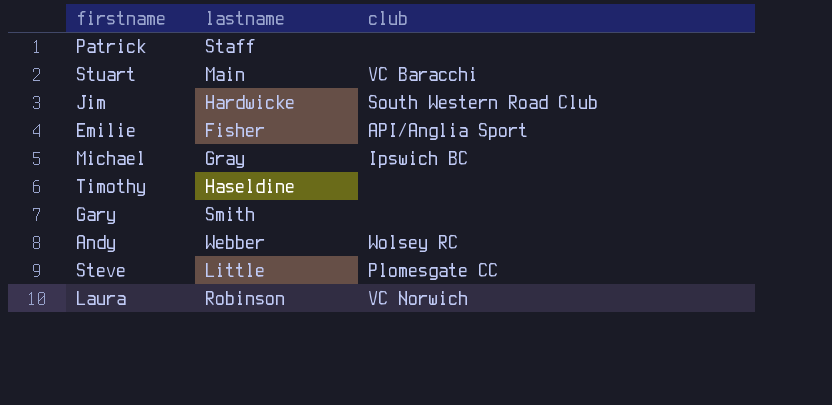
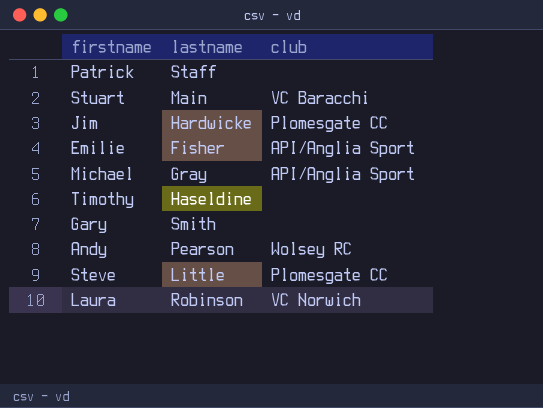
Jim | club: South Western Road Club -> Plomesgate CC
Michael | club: Ipswich BC -> API/Anglia Sport
Andy | lastname: Webber -> Pearson

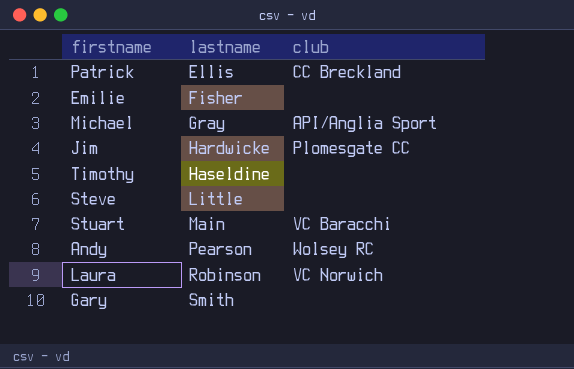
row order: none -> lastname ascending
Patrick | lastname: Staff -> Ellis
Patrick | club: none -> CC Breckland
Emilie | club: API/Anglia Sport -> none
Steve | club: Plomesgate CC -> none

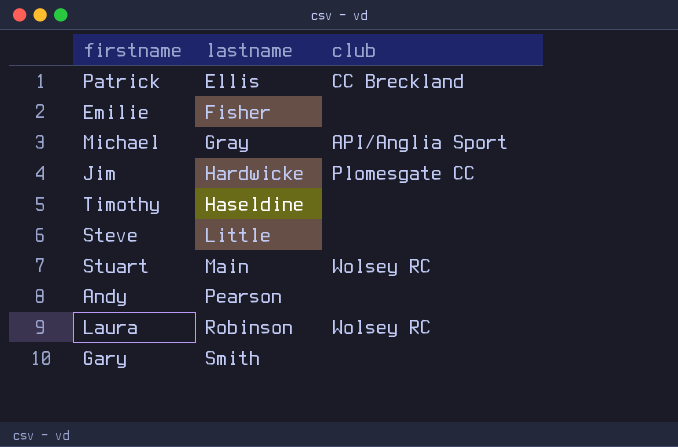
Stuart | club: VC Baracchi -> Wolsey RC
Andy | club: Wolsey RC -> none
Laura | club: VC Norwich -> Wolsey RC

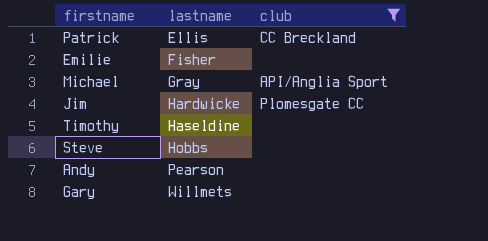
filter: none -> club != Wolsey RC
Steve | lastname: Little -> Hobbs
Gary | lastname: Smith -> Willmets

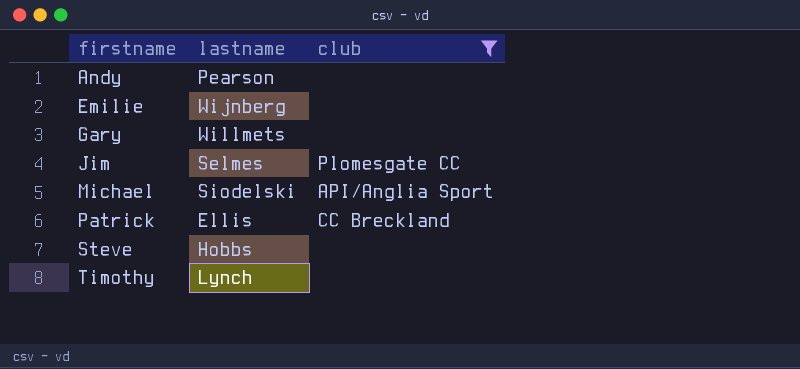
row order: lastname ascending -> firstname ascending
Emilie | lastname: Fisher -> Wijnberg
Jim | lastname: Hardwicke -> Selmes
Michael | lastname: Gray -> Siodelski
Timothy | lastname: Haseldine -> Lynch

